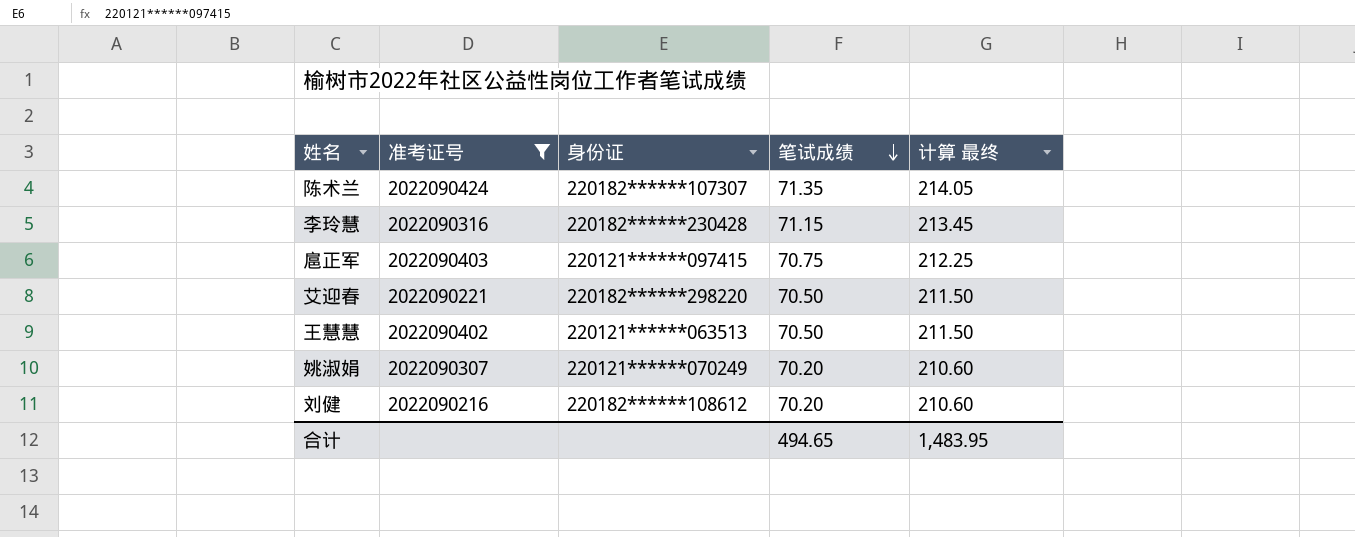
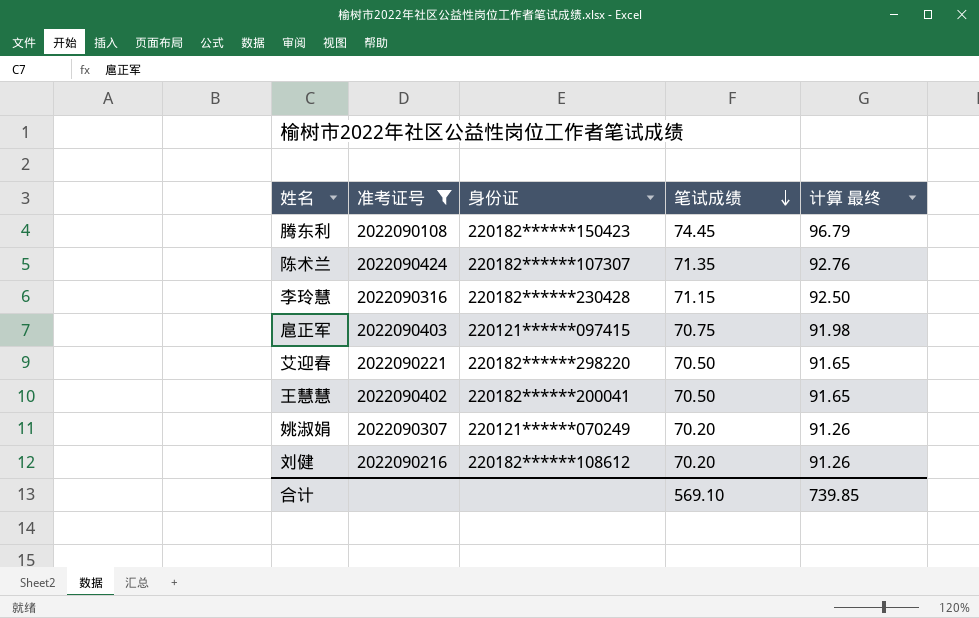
column 计算 最终 | formula: [笔试成绩] * 3 -> [笔试成绩] * 1.3
row 腾东利: none -> 2022090108 | 220182******150423 | 74.45 | 96.79
王慧慧 | 身份证: 220121******063513 -> 220182******200041
合计 | 笔试成绩: 494.65 -> 569.10
合计 | 计算 最终: 1,483.95 -> 739.85

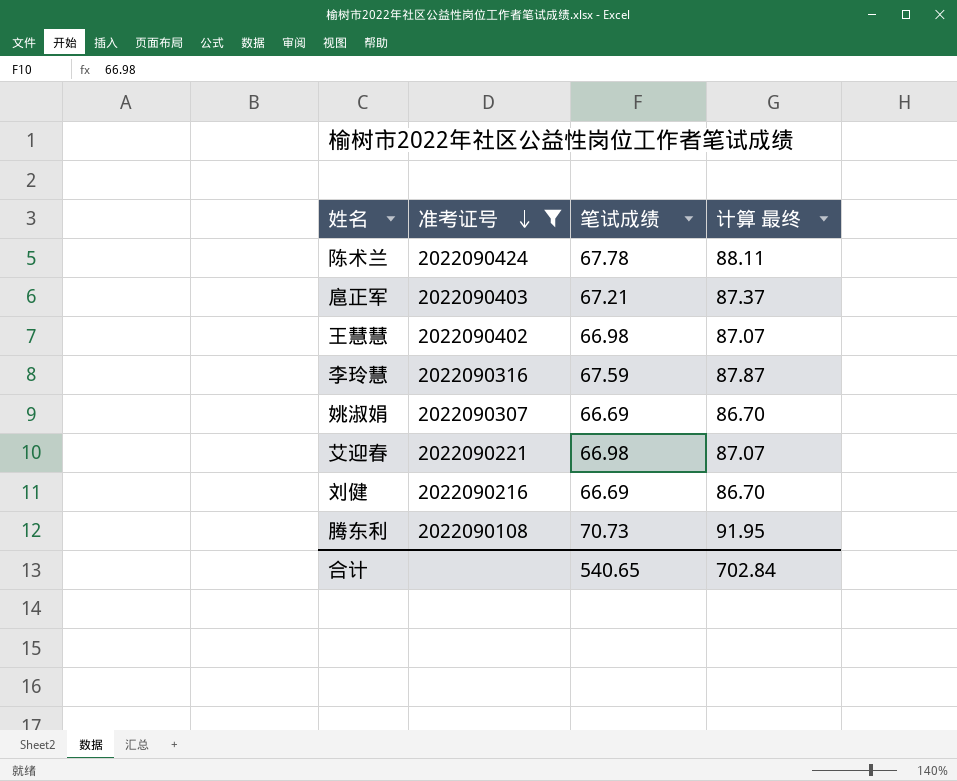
row order: 笔试成绩 descending -> 准考证号 descending
column 身份证 | position: 3 -> none
陈术兰 | 笔试成绩: 71.35 -> 67.78
陈术兰 | 计算 最终: 92.76 -> 88.11
扈正军 | 笔试成绩: 70.75 -> 67.21
扈正军 | 计算 最终: 91.98 -> 87.37
王慧慧 | 笔试成绩: 70.50 -> 66.98
王慧慧 | 计算 最终: 91.65 -> 87.07
李玲慧 | 笔试成绩: 71.15 -> 67.59
李玲慧 | 计算 最终: 92.50 -> 87.87
姚淑娟 | 笔试成绩: 70.20 -> 66.69
姚淑娟 | 计算 最终: 91.26 -> 86.70
艾迎春 | 笔试成绩: 70.50 -> 66.98
艾迎春 | 计算 最终: 91.65 -> 87.07
刘健 | 笔试成绩: 70.20 -> 66.69
刘健 | 计算 最终: 91.26 -> 86.70
腾东利 | 笔试成绩: 74.45 -> 70.73
腾东利 | 计算 最终: 96.79 -> 91.95
合计 | 笔试成绩: 569.10 -> 540.65
合计 | 计算 最终: 739.85 -> 702.84

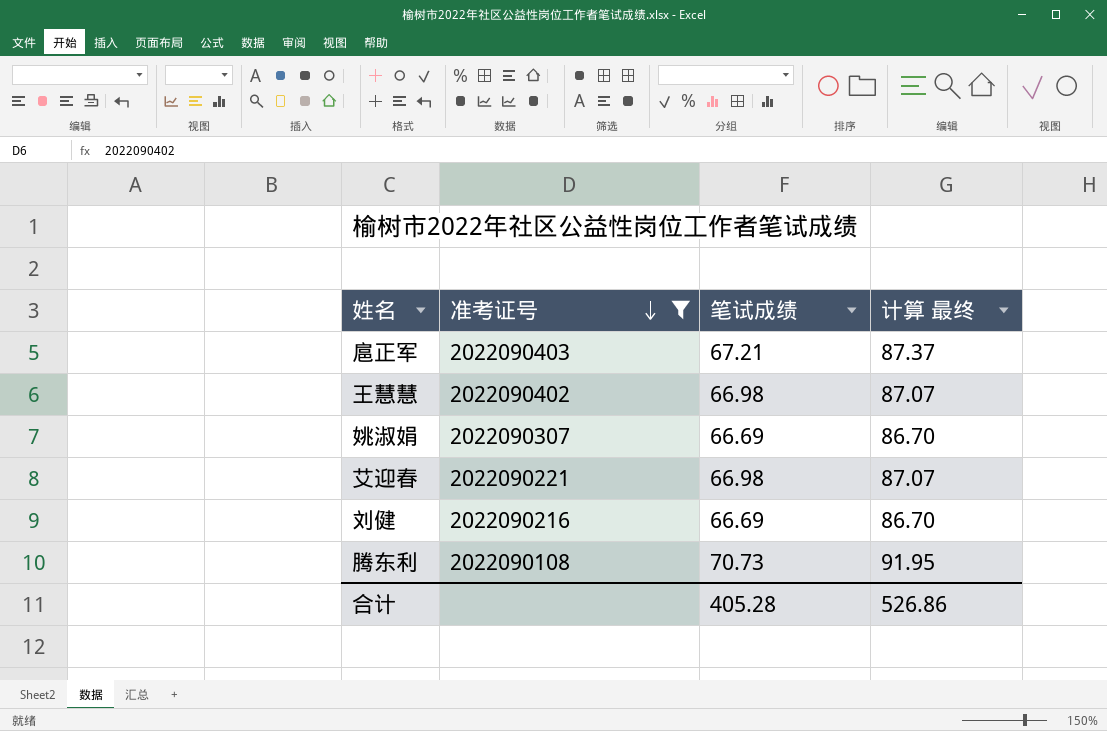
row 陈术兰: 2022090424 | 67.78 | 88.11 -> none
row 李玲慧: 2022090316 | 67.59 | 87.87 -> none
合计 | 笔试成绩: 540.65 -> 405.28
合计 | 计算 最终: 702.84 -> 526.86

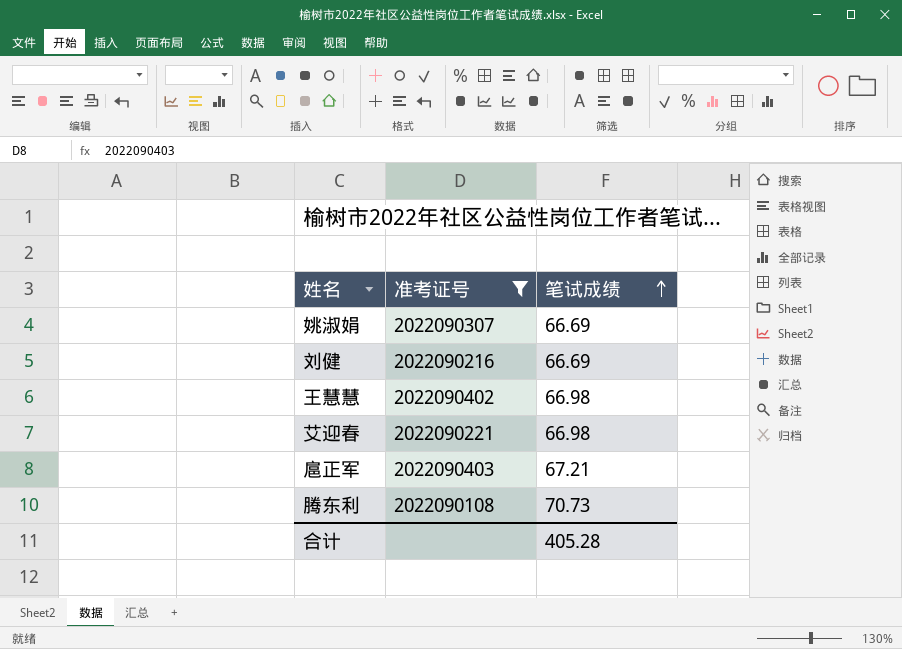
row order: 准考证号 descending -> 笔试成绩 ascending
column 计算 最终 | formula: [笔试成绩] * 1.3 -> none

